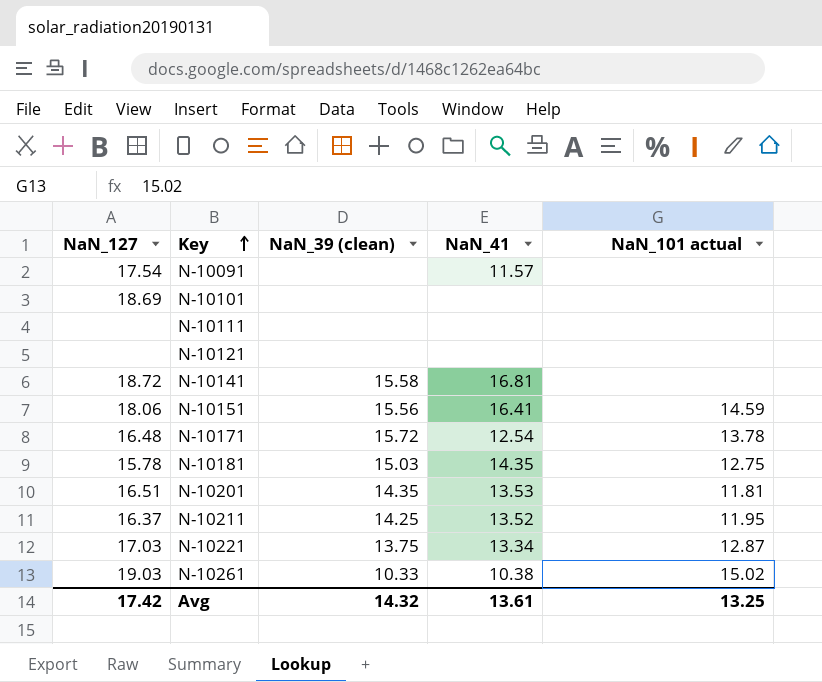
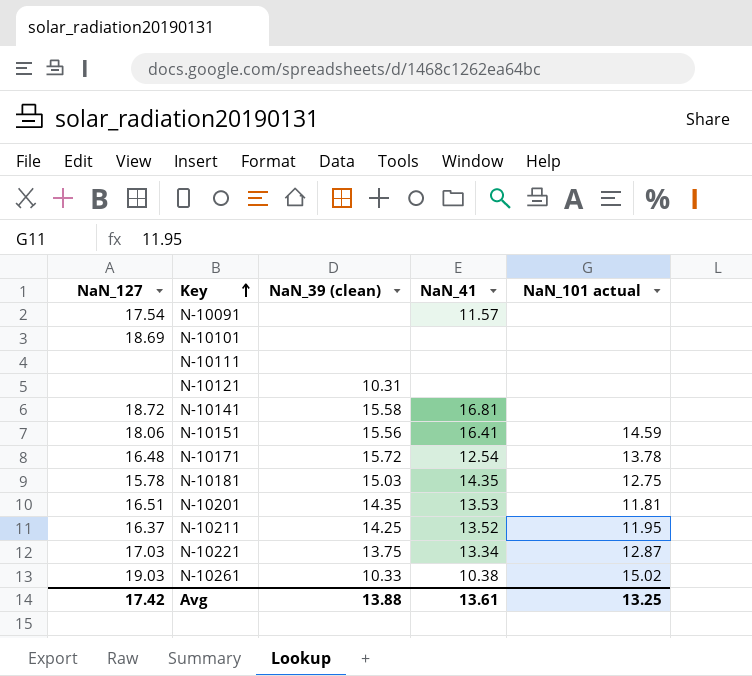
N-10121 | NaN_39 (clean): none -> 10.31
Avg | NaN_39 (clean): 14.32 -> 13.88

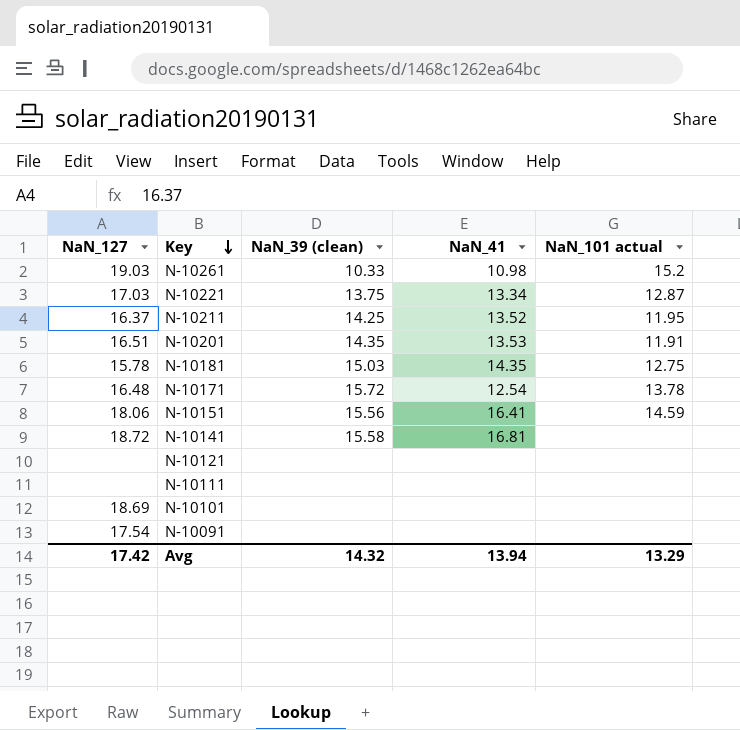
row order: Key ascending -> Key descending
N-10261 | NaN_41: 10.38 -> 10.98
N-10261 | NaN_101 actual: 15.02 -> 15.2
N-10201 | NaN_101 actual: 11.81 -> 11.91
N-10121 | NaN_39 (clean): 10.31 -> none
N-10091 | NaN_41: 11.57 -> none
Avg | NaN_39 (clean): 13.88 -> 14.32
Avg | NaN_41: 13.61 -> 13.94
Avg | NaN_101 actual: 13.25 -> 13.29

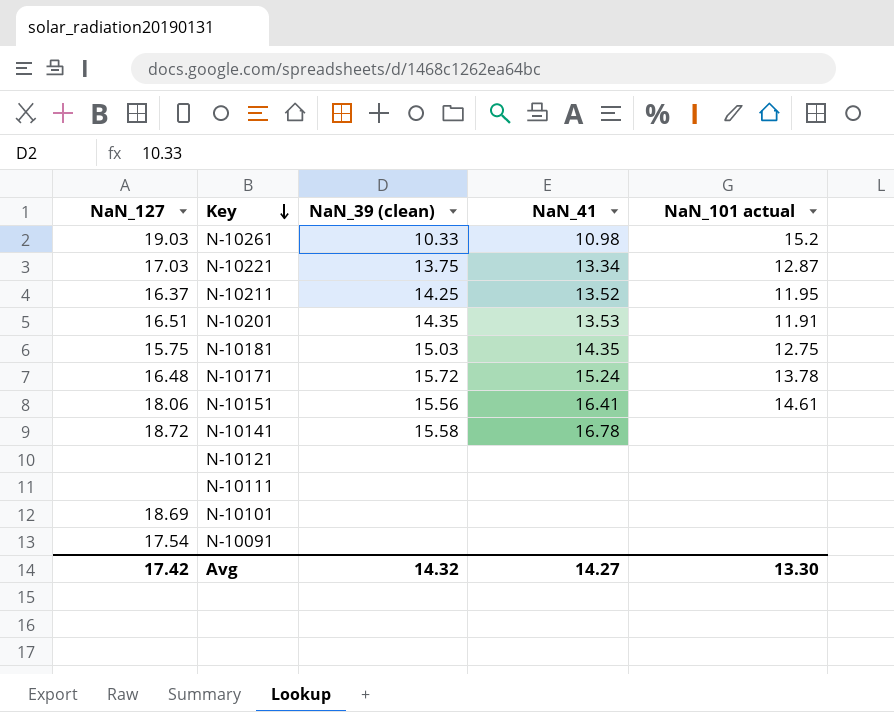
N-10181 | NaN_127: 15.78 -> 15.75
N-10171 | NaN_41: 12.54 -> 15.24
N-10151 | NaN_101 actual: 14.59 -> 14.61
N-10141 | NaN_41: 16.81 -> 16.78
Avg | NaN_41: 13.94 -> 14.27
Avg | NaN_101 actual: 13.29 -> 13.30

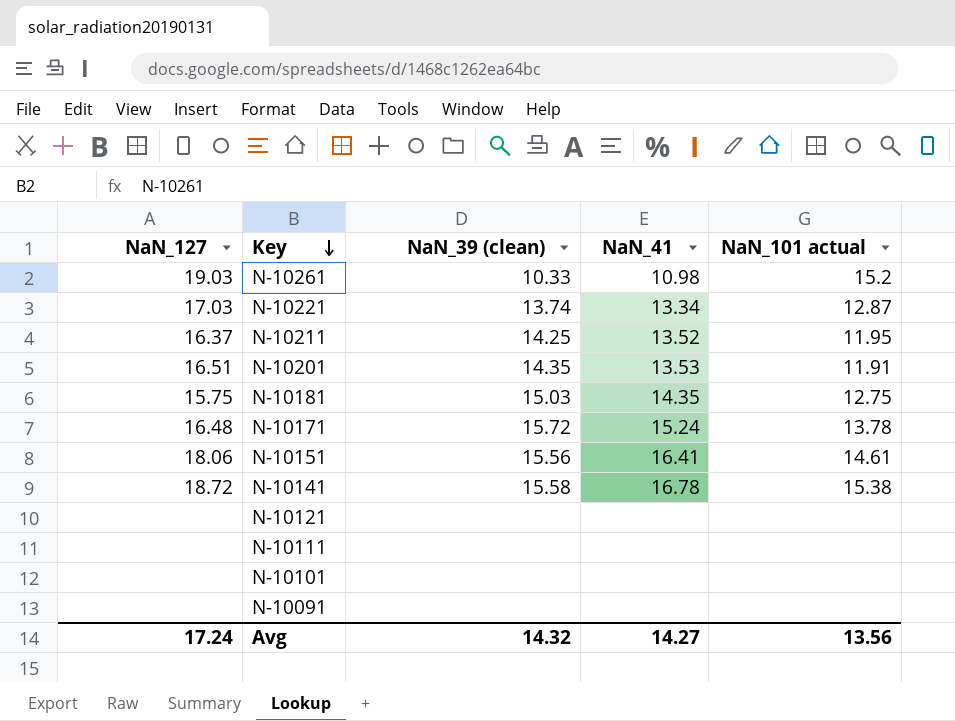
N-10221 | NaN_39 (clean): 13.75 -> 13.74
N-10141 | NaN_101 actual: none -> 15.38
N-10101 | NaN_127: 18.69 -> none
N-10091 | NaN_127: 17.54 -> none
Avg | NaN_127: 17.42 -> 17.24
Avg | NaN_101 actual: 13.30 -> 13.56

